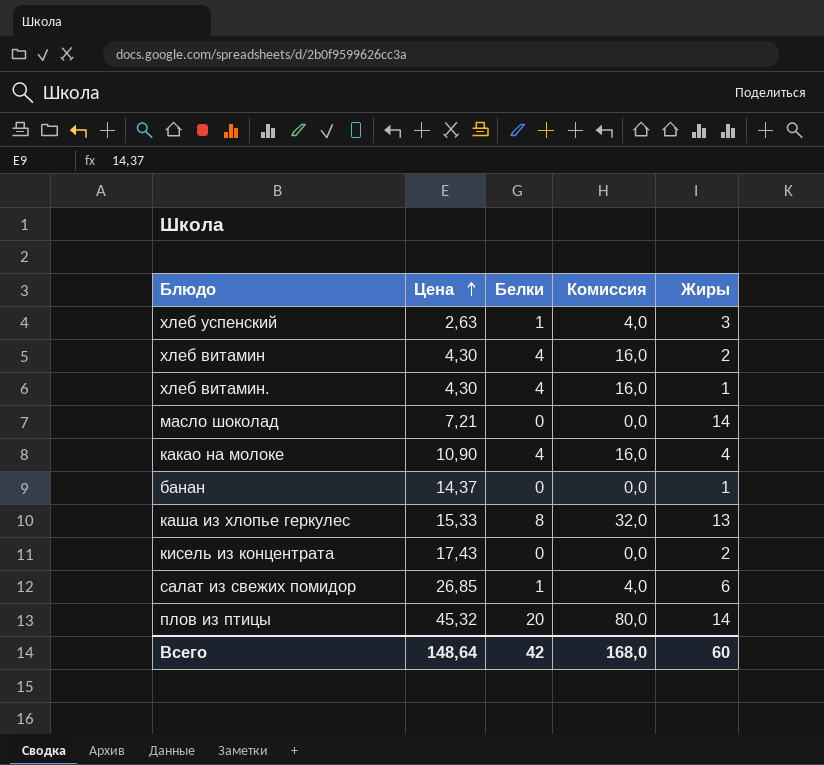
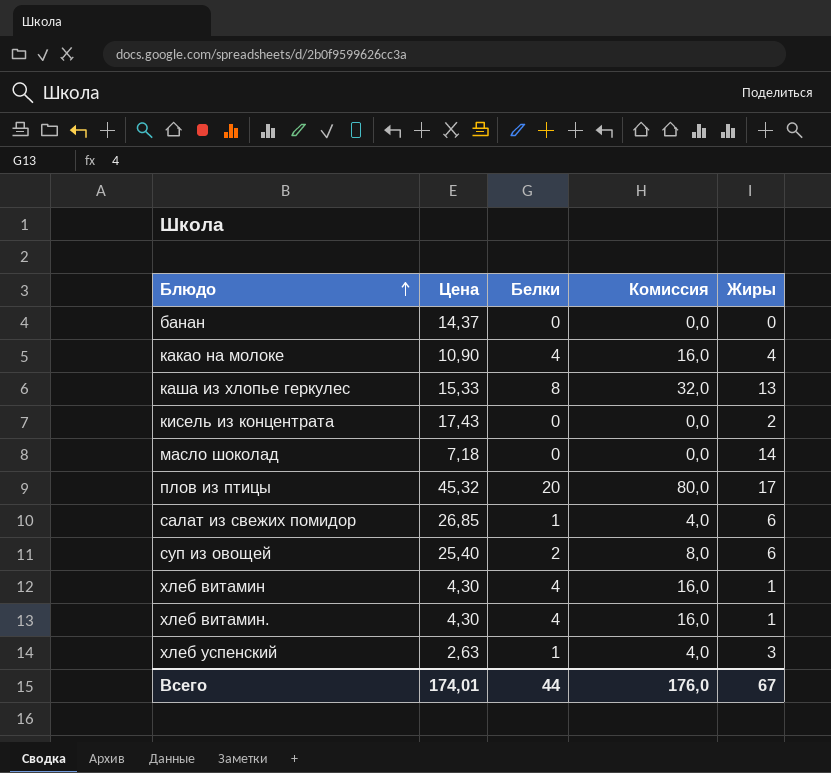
row order: Цена ascending -> Блюдо ascending
банан | Жиры: 1 -> 0
масло шоколад | Цена: 7,21 -> 7,18
плов из птицы | Жиры: 14 -> 17
row суп из овощей: none -> 25,40 | 2 | 8,0 | 6
хлеб витамин | Жиры: 2 -> 1
Всего | Цена: 148,64 -> 174,01
Всего | Белки: 42 -> 44
Всего | Комиссия: 168,0 -> 176,0
Всего | Жиры: 60 -> 67

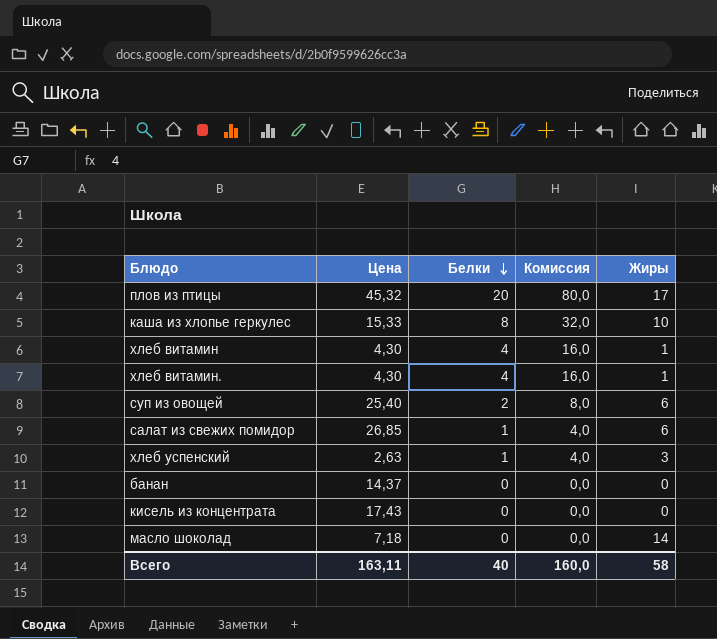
row order: Блюдо ascending -> Белки descending
row какао на молоке: 10,90 | 4 | 16,0 | 4 -> none
каша из хлопье геркулес | Жиры: 13 -> 10
кисель из концентрата | Жиры: 2 -> 0
Всего | Цена: 174,01 -> 163,11
Всего | Белки: 44 -> 40
Всего | Комиссия: 176,0 -> 160,0
Всего | Жиры: 67 -> 58

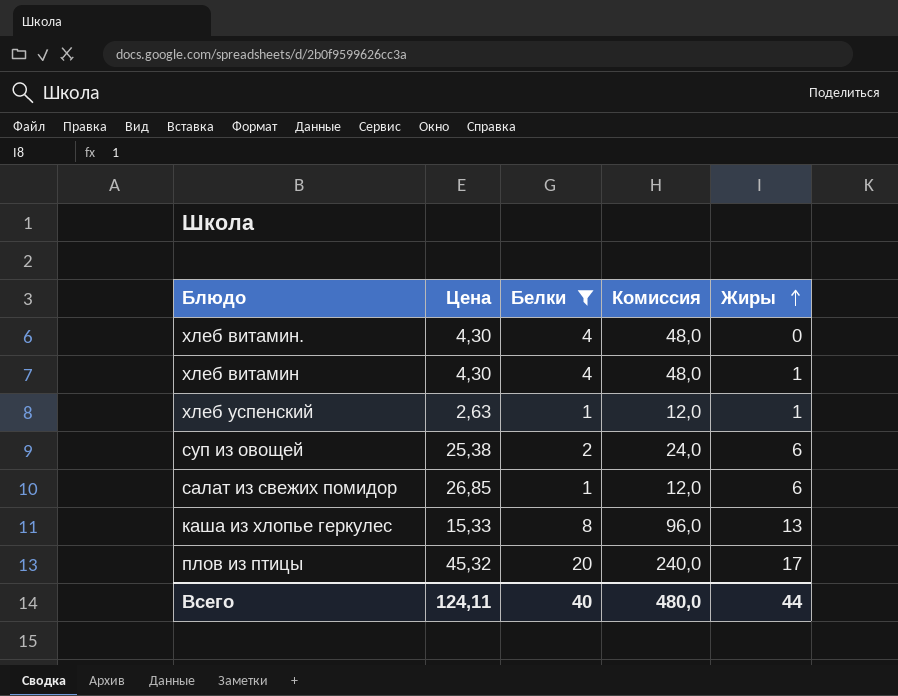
filter: none -> Белки != 0
row order: Белки descending -> Жиры ascending
column Комиссия | formula: [Белки] * 4 -> [Белки] * 12
хлеб витамин. | Жиры: 1 -> 0
хлеб успенский | Жиры: 3 -> 1
суп из овощей | Цена: 25,40 -> 25,38
каша из хлопье геркулес | Жиры: 10 -> 13
Всего | Цена: 163,11 -> 124,11
Всего | Комиссия: 160,0 -> 480,0
Всего | Жиры: 58 -> 44

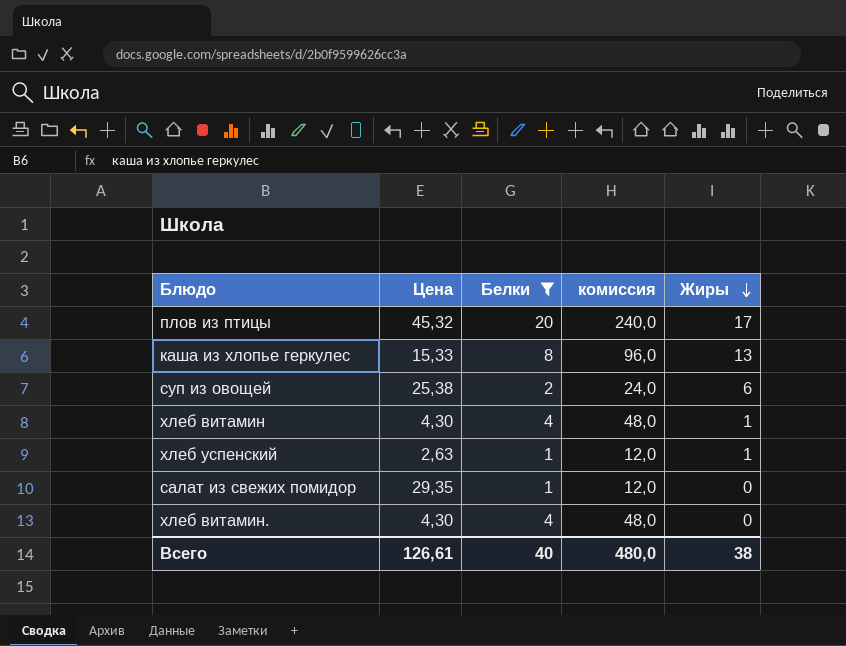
row order: Жиры ascending -> Жиры descending
column name: Комиссия -> комиссия
салат из свежих помидор | Цена: 26,85 -> 29,35
салат из свежих помидор | Жиры: 6 -> 0
Всего | Цена: 124,11 -> 126,61
Всего | Жиры: 44 -> 38

